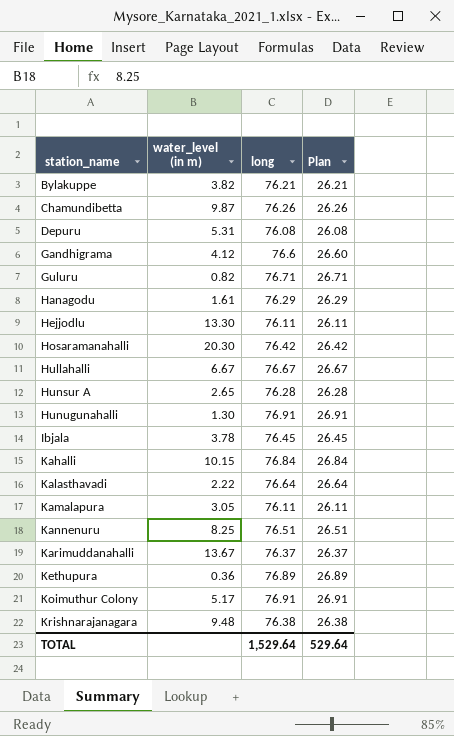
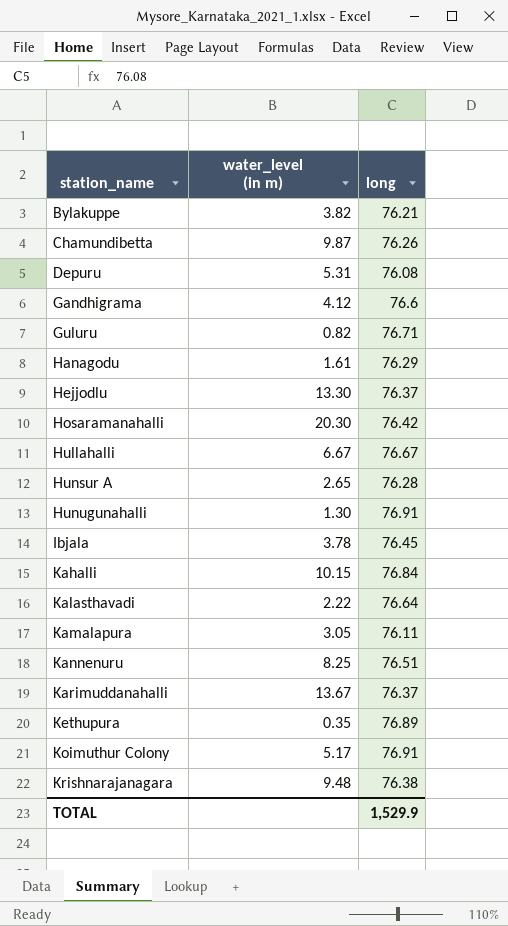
column Plan | formula: [long] - 50 -> none
Hejjodlu | long: 76.11 -> 76.37
Kethupura | water_level (in m): 0.36 -> 0.35
TOTAL | long: 1,529.64 -> 1,529.9

